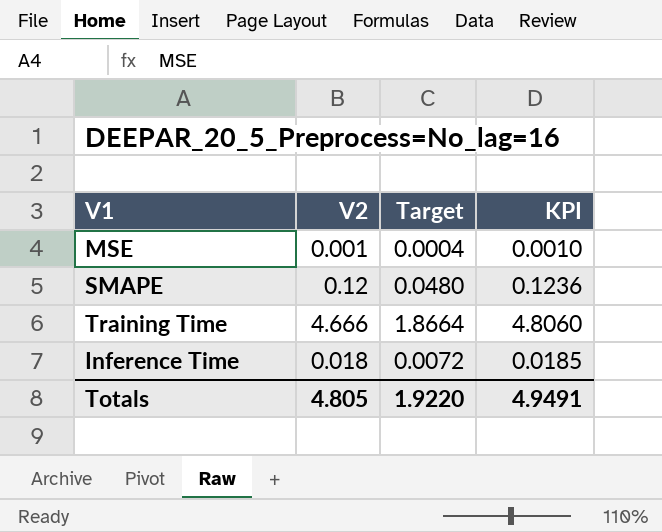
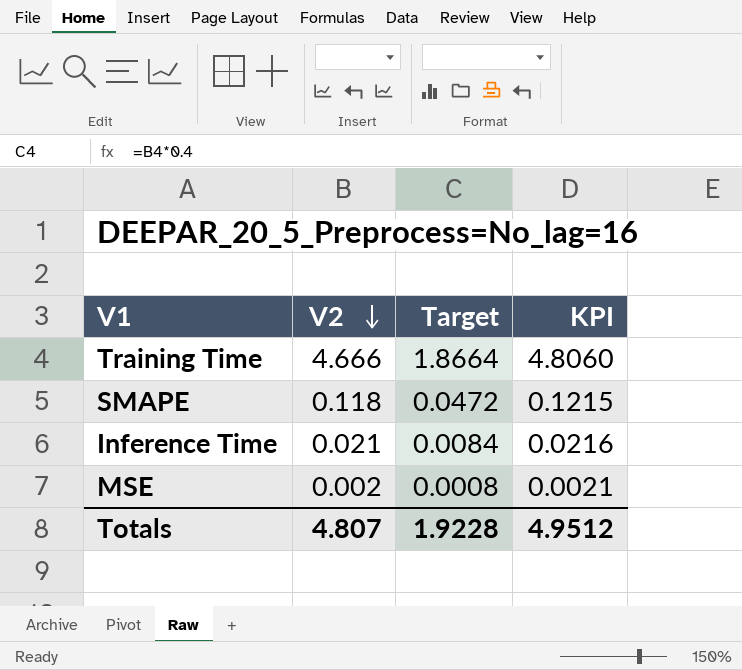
row order: none -> V2 descending
SMAPE | V2: 0.12 -> 0.118
SMAPE | Target: 0.0480 -> 0.0472
SMAPE | KPI: 0.1236 -> 0.1215
Inference Time | V2: 0.018 -> 0.021
Inference Time | Target: 0.0072 -> 0.0084
Inference Time | KPI: 0.0185 -> 0.0216
MSE | V2: 0.001 -> 0.002
MSE | Target: 0.0004 -> 0.0008
MSE | KPI: 0.0010 -> 0.0021
Totals | V2: 4.805 -> 4.807
Totals | Target: 1.9220 -> 1.9228
Totals | KPI: 4.9491 -> 4.9512

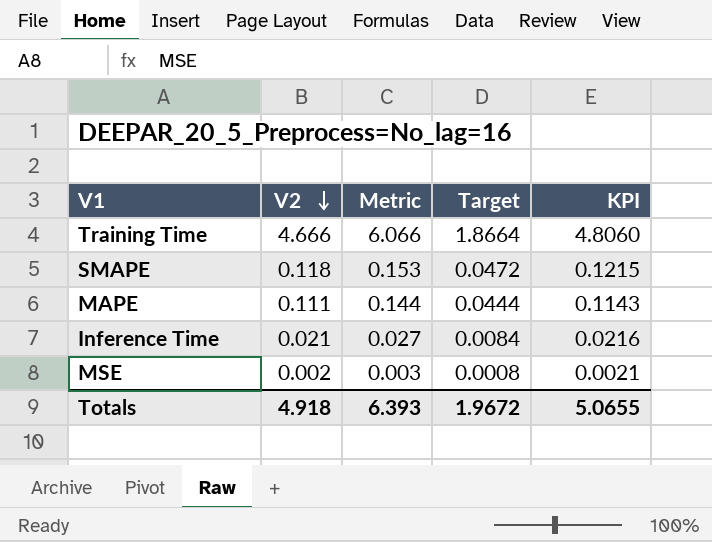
column Metric | formula: none -> [V2] * 1.3
row MAPE: none -> 0.111 | 0.144 | 0.0444 | 0.1143
Totals | V2: 4.807 -> 4.918
Totals | Target: 1.9228 -> 1.9672
Totals | KPI: 4.9512 -> 5.0655

